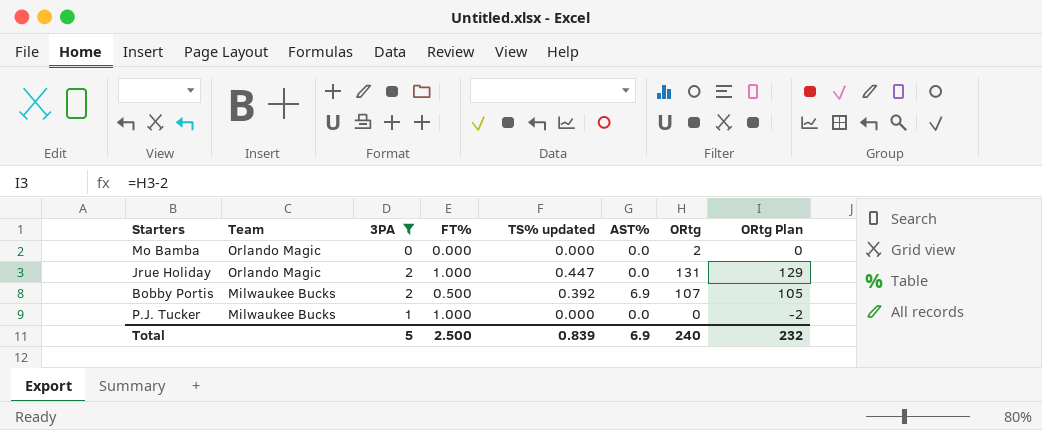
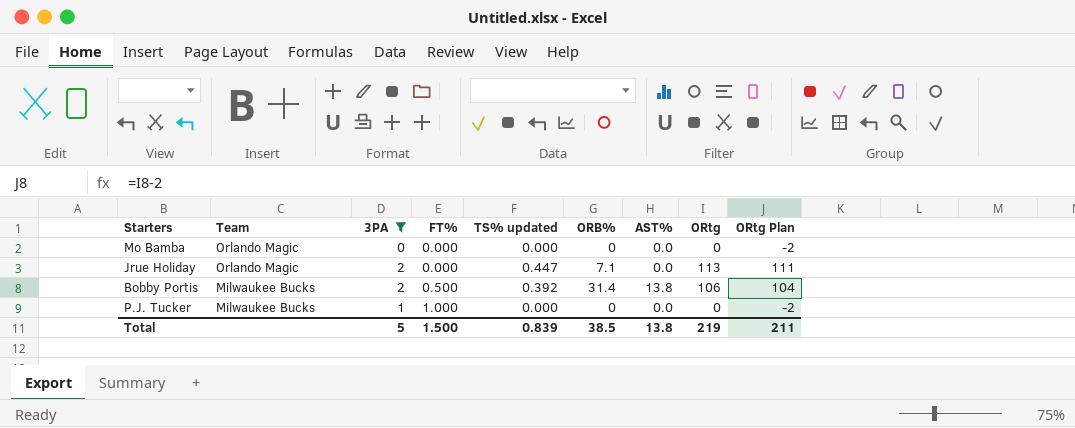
column ORB% | position: none -> 6
Mo Bamba | ORtg: 2 -> 0
Mo Bamba | ORtg Plan: 0 -> -2
Jrue Holiday | FT%: 1.000 -> 0.000
Jrue Holiday | ORtg: 131 -> 113
Jrue Holiday | ORtg Plan: 129 -> 111
Bobby Portis | AST%: 6.9 -> 13.8
Bobby Portis | ORtg: 107 -> 106
Bobby Portis | ORtg Plan: 105 -> 104
Total | FT%: 2.500 -> 1.500
Total | AST%: 6.9 -> 13.8
Total | ORtg: 240 -> 219
Total | ORtg Plan: 232 -> 211

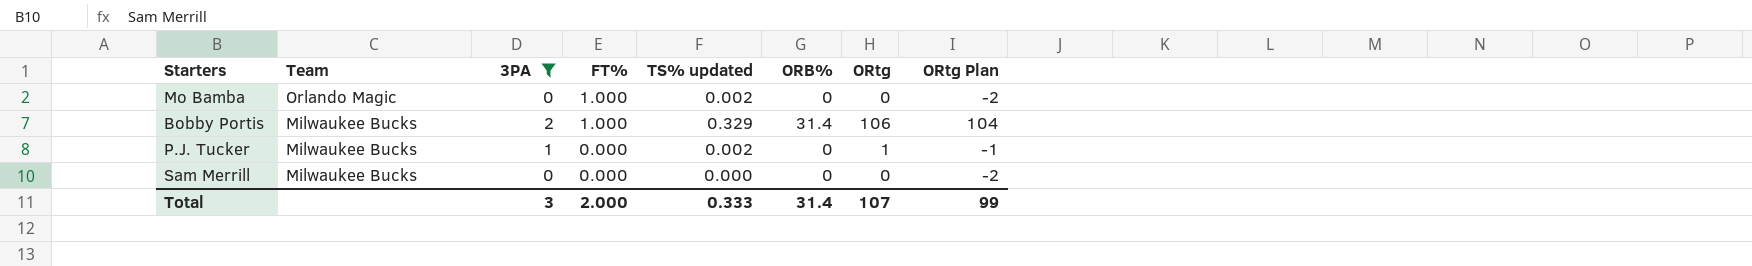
column AST% | position: 7 -> none
row Jrue Holiday: Orlando Magic | 2 | 0.000 | 0.447 | 7.1 | 0.0 | 113 | 111 -> none
Mo Bamba | FT%: 0.000 -> 1.000
Mo Bamba | TS% updated: 0.000 -> 0.002
Bobby Portis | FT%: 0.500 -> 1.000
Bobby Portis | TS% updated: 0.392 -> 0.329
P.J. Tucker | FT%: 1.000 -> 0.000
P.J. Tucker | TS% updated: 0.000 -> 0.002
P.J. Tucker | ORtg: 0 -> 1
P.J. Tucker | ORtg Plan: -2 -> -1
row Sam Merrill: none -> Milwaukee Bucks | 0 | 0.000 | 0.000 | 0 | 0 | -2
Total | 3PA: 5 -> 3
Total | FT%: 1.500 -> 2.000
Total | TS% updated: 0.839 -> 0.333
Total | ORB%: 38.5 -> 31.4
Total | ORtg: 219 -> 107
Total | ORtg Plan: 211 -> 99

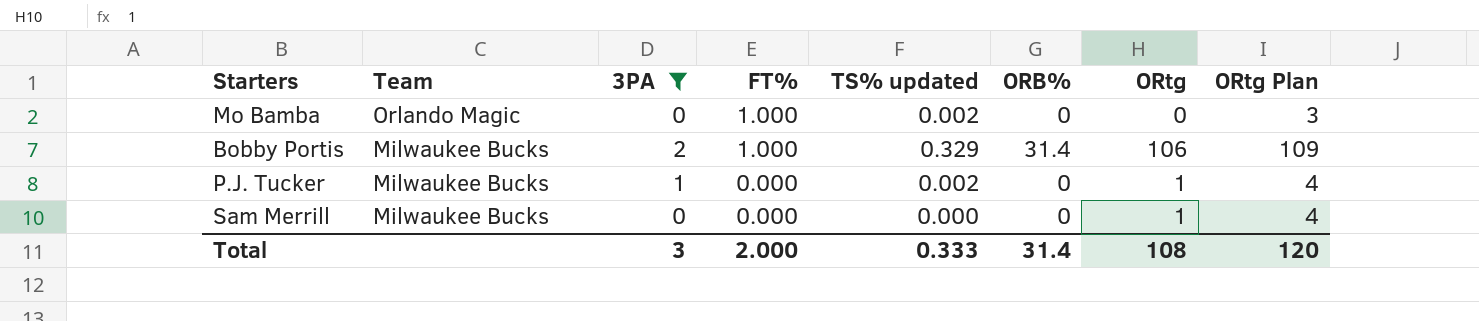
column ORtg Plan | formula: [ORtg] - 2 -> [ORtg] + 3
Sam Merrill | ORtg: 0 -> 1
Total | ORtg: 107 -> 108
Total | ORtg Plan: 99 -> 120

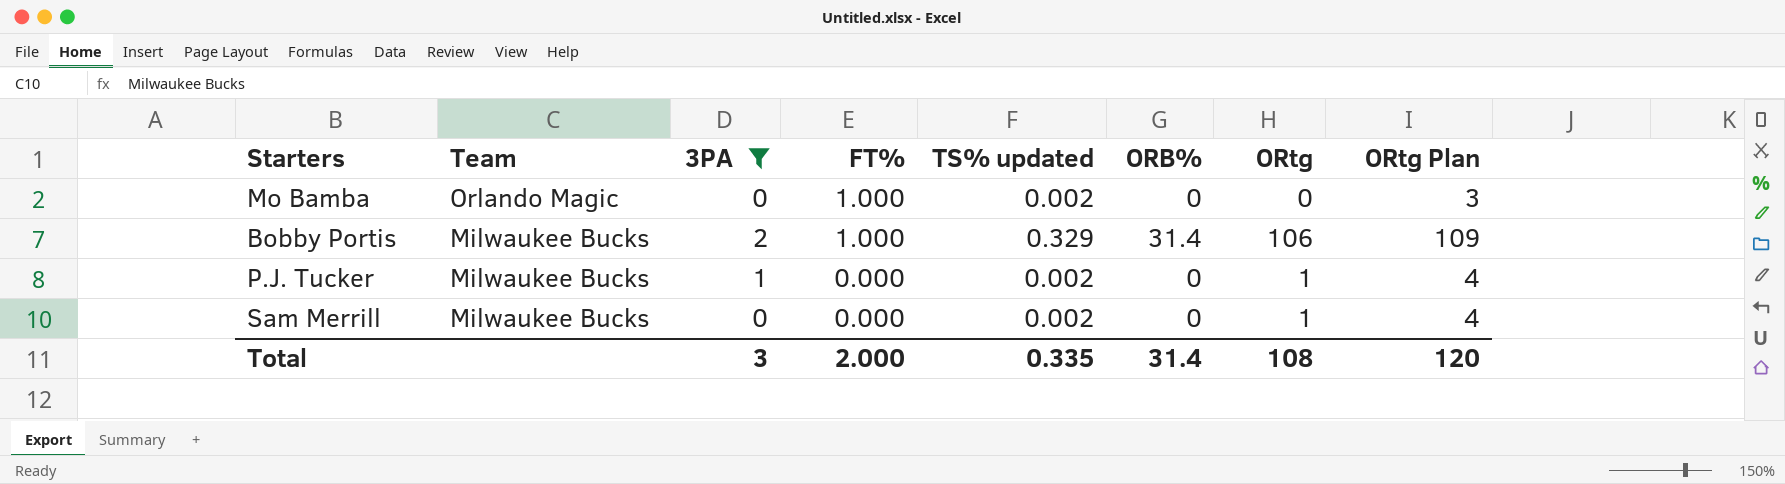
Sam Merrill | TS% updated: 0.000 -> 0.002
Total | TS% updated: 0.333 -> 0.335

